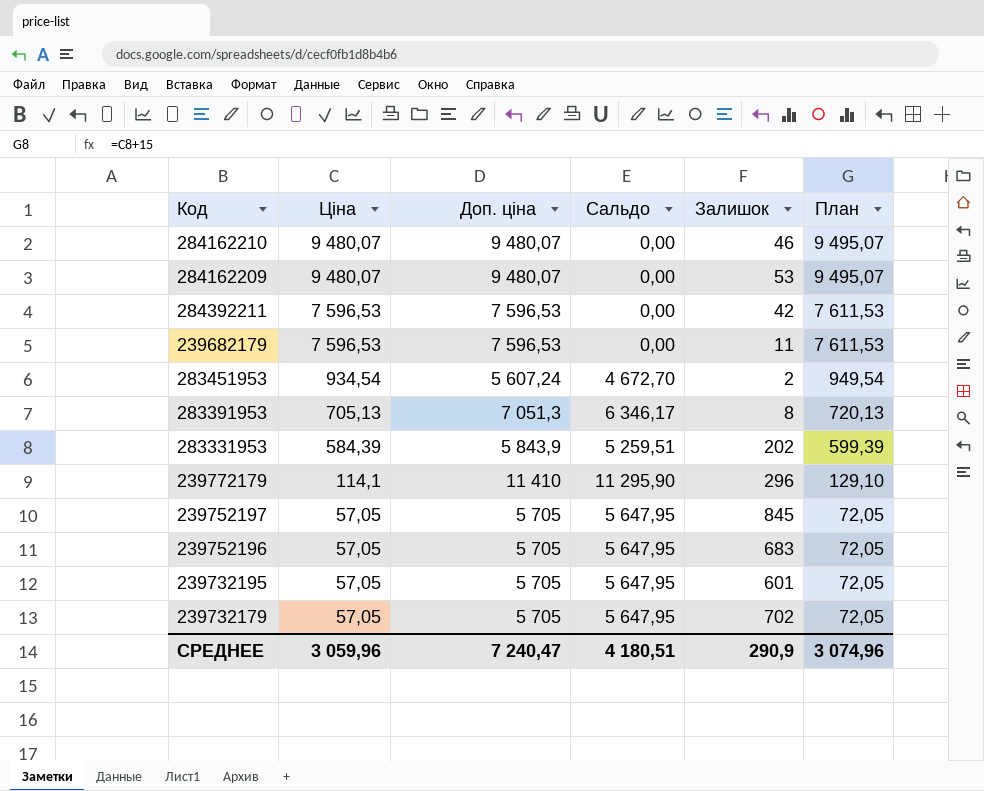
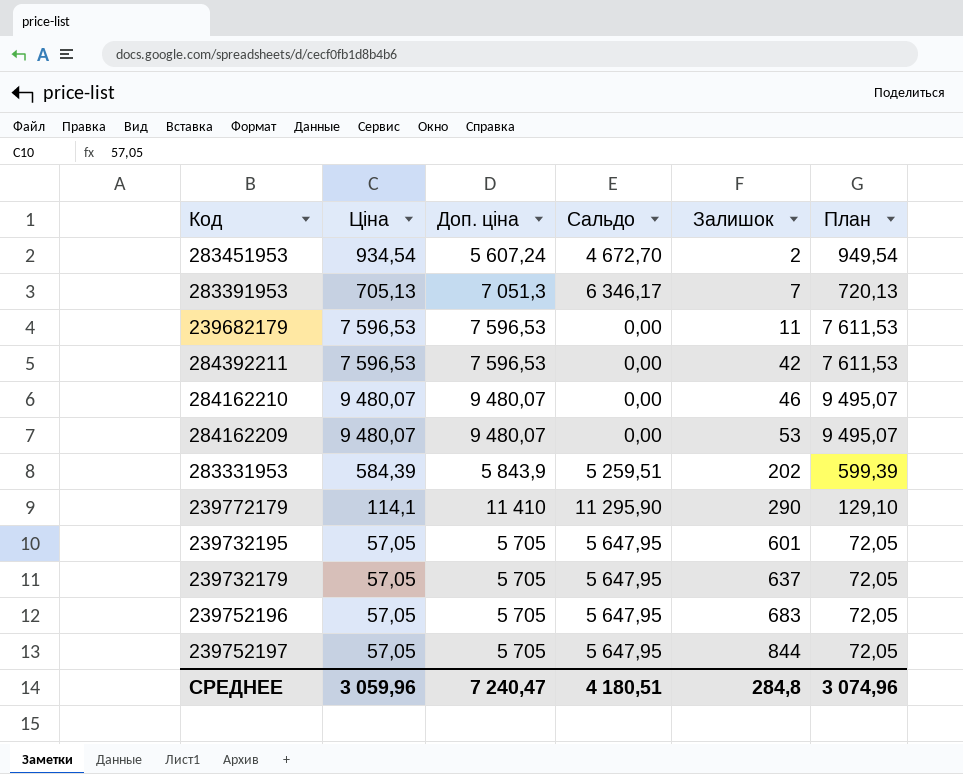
row order: Ціна descending -> Залишок ascending
283391953 | Залишок: 8 -> 7
239772179 | Залишок: 296 -> 290
239732179 | Залишок: 702 -> 637
239752197 | Залишок: 845 -> 844
СРЕДНЕЕ | Залишок: 290,9 -> 284,8

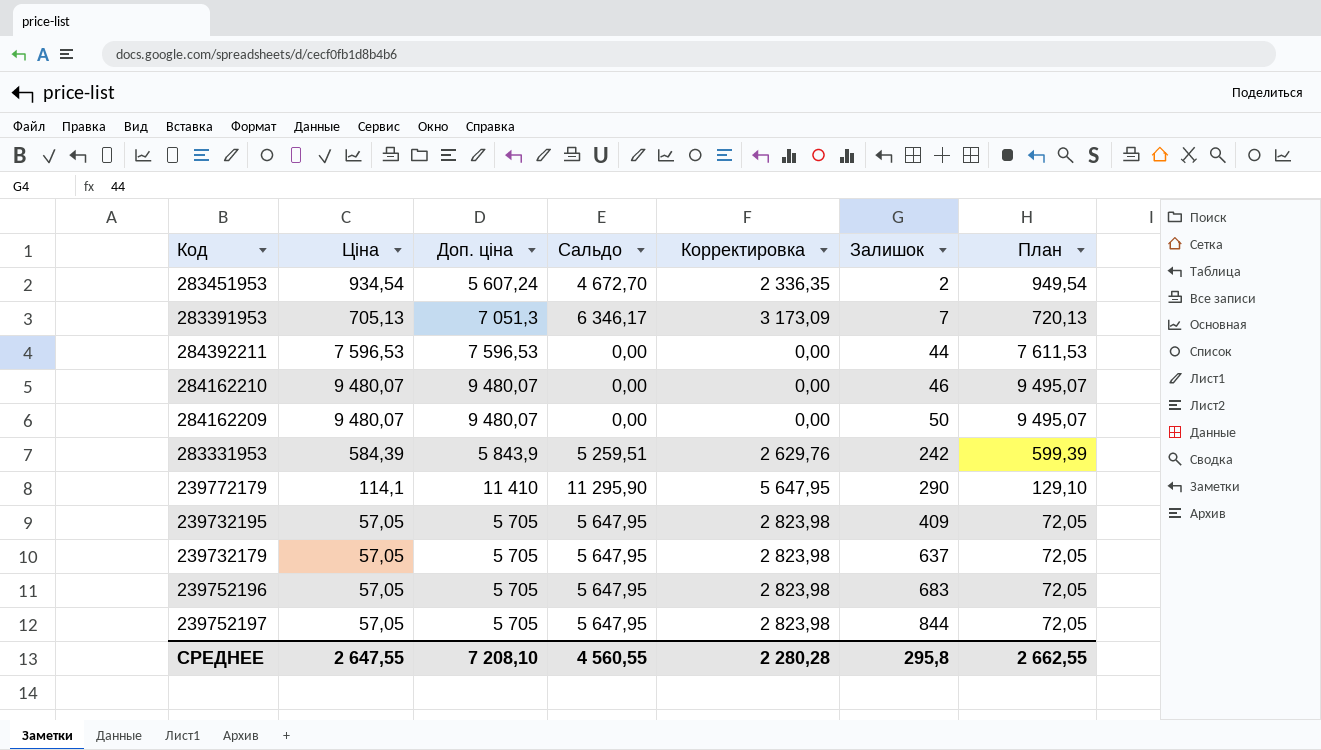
column Корректировка | formula: none -> [Сальдо] * 0,5
row 239682179: 7 596,53 | 7 596,53 | 0,00 | 11 | 7 611,53 -> none
284392211 | Залишок: 42 -> 44
284162209 | Залишок: 53 -> 50
283331953 | Залишок: 202 -> 242
239732195 | Залишок: 601 -> 409
СРЕДНЕЕ | Ціна: 3 059,96 -> 2 647,55
СРЕДНЕЕ | Доп. ціна: 7 240,47 -> 7 208,10
СРЕДНЕЕ | Сальдо: 4 180,51 -> 4 560,55
СРЕДНЕЕ | Залишок: 284,8 -> 295,8
СРЕДНЕЕ | План: 3 074,96 -> 2 662,55

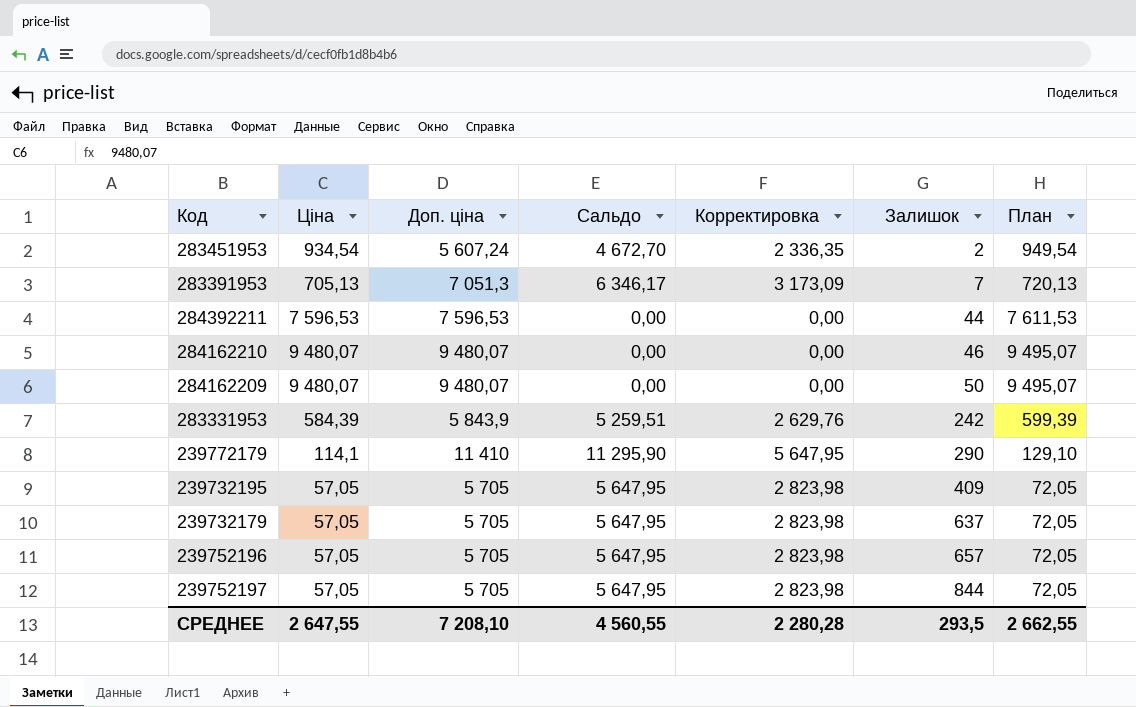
239752196 | Залишок: 683 -> 657
СРЕДНЕЕ | Залишок: 295,8 -> 293,5

